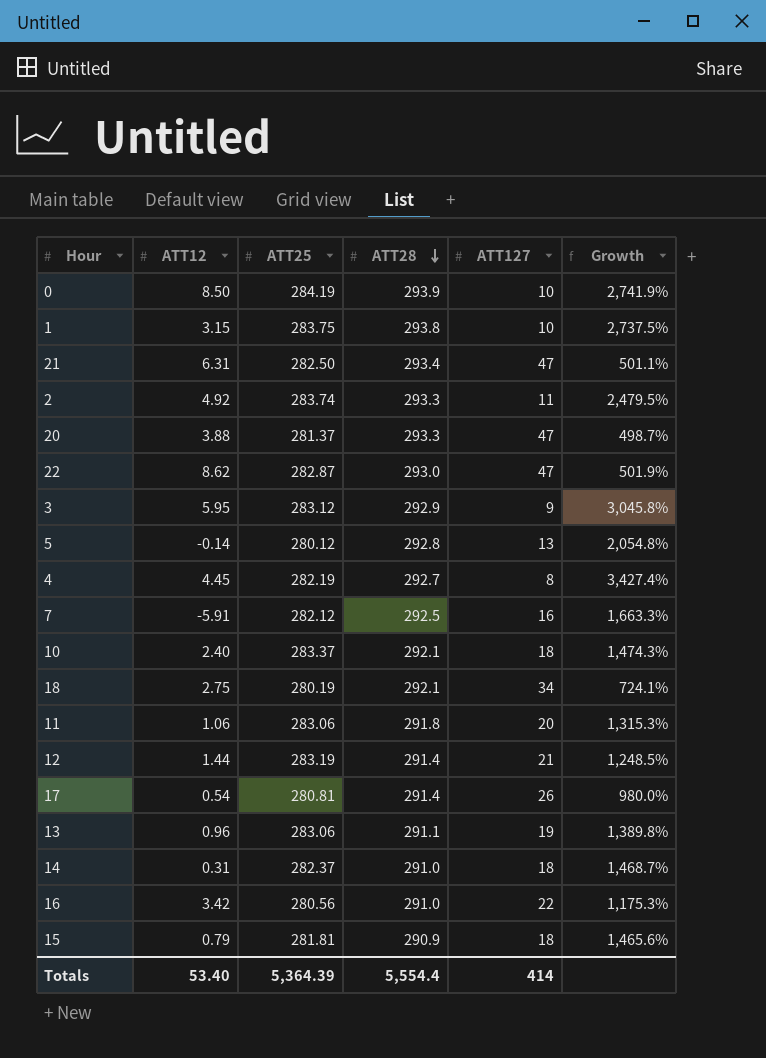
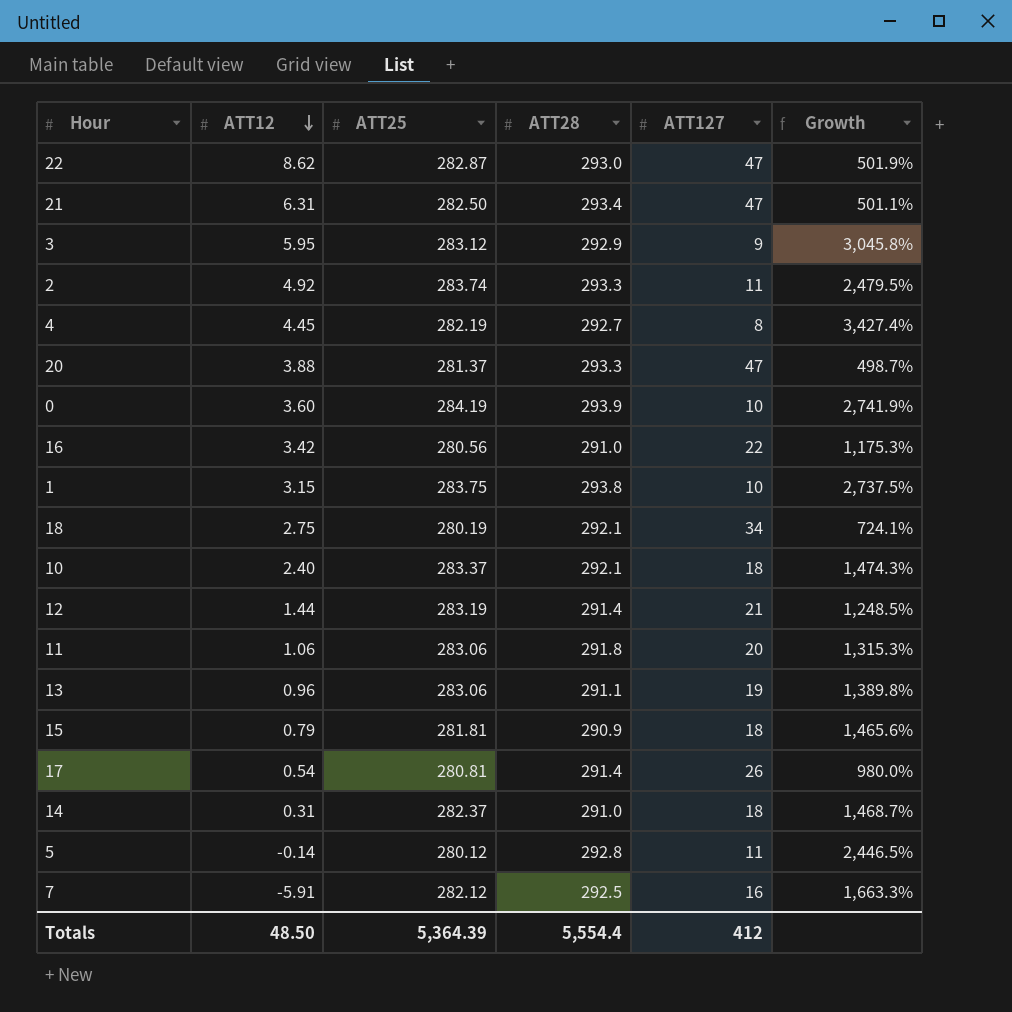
row order: ATT28 descending -> ATT12 descending
0 | ATT12: 8.50 -> 3.60
5 | ATT127: 13 -> 11
5 | Growth: 2,054.8% -> 2,446.5%
Totals | ATT12: 53.40 -> 48.50
Totals | ATT127: 414 -> 412

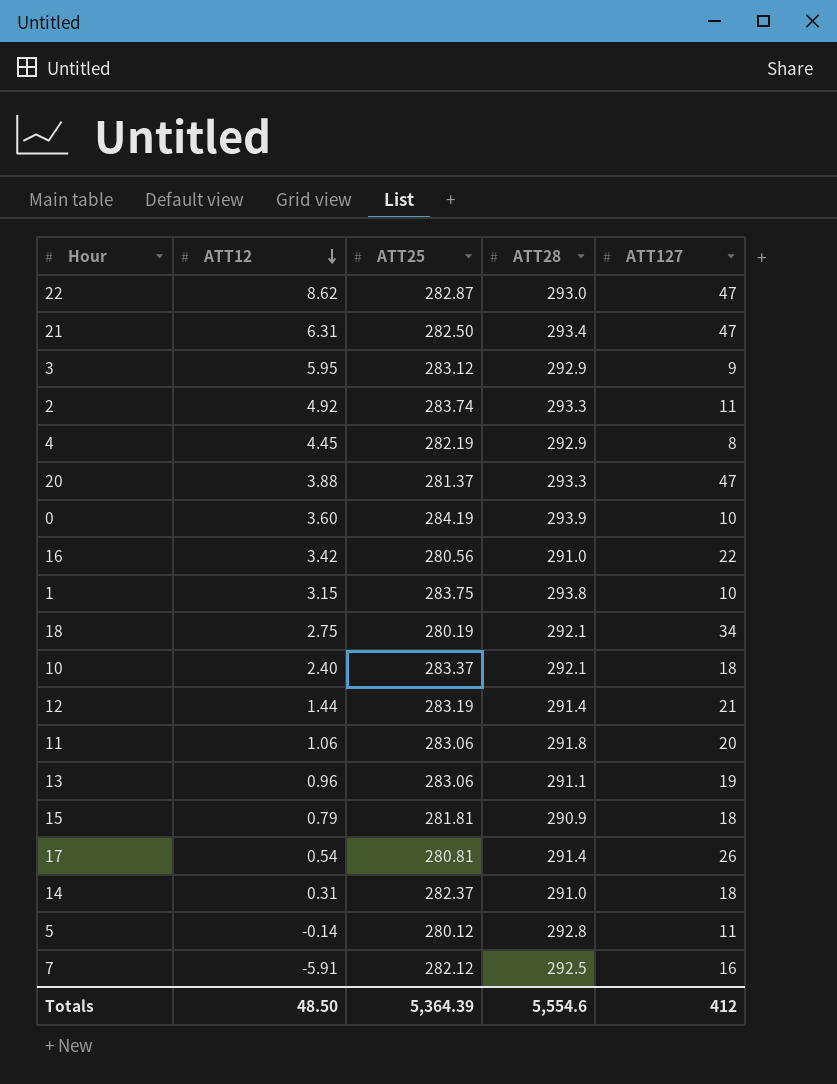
column Growth | formula: ([ATT25] - [ATT127]) / [ATT127] -> none
4 | ATT28: 292.7 -> 292.9
Totals | ATT28: 5,554.4 -> 5,554.6

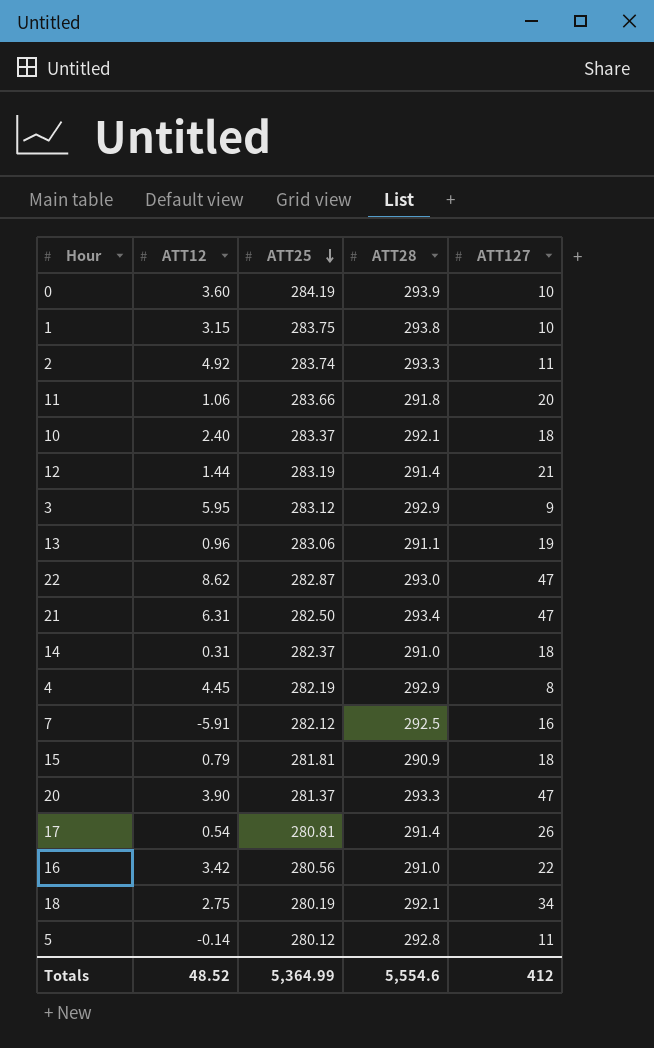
row order: ATT12 descending -> ATT25 descending
11 | ATT25: 283.06 -> 283.66
20 | ATT12: 3.88 -> 3.90
Totals | ATT12: 48.50 -> 48.52
Totals | ATT25: 5,364.39 -> 5,364.99

